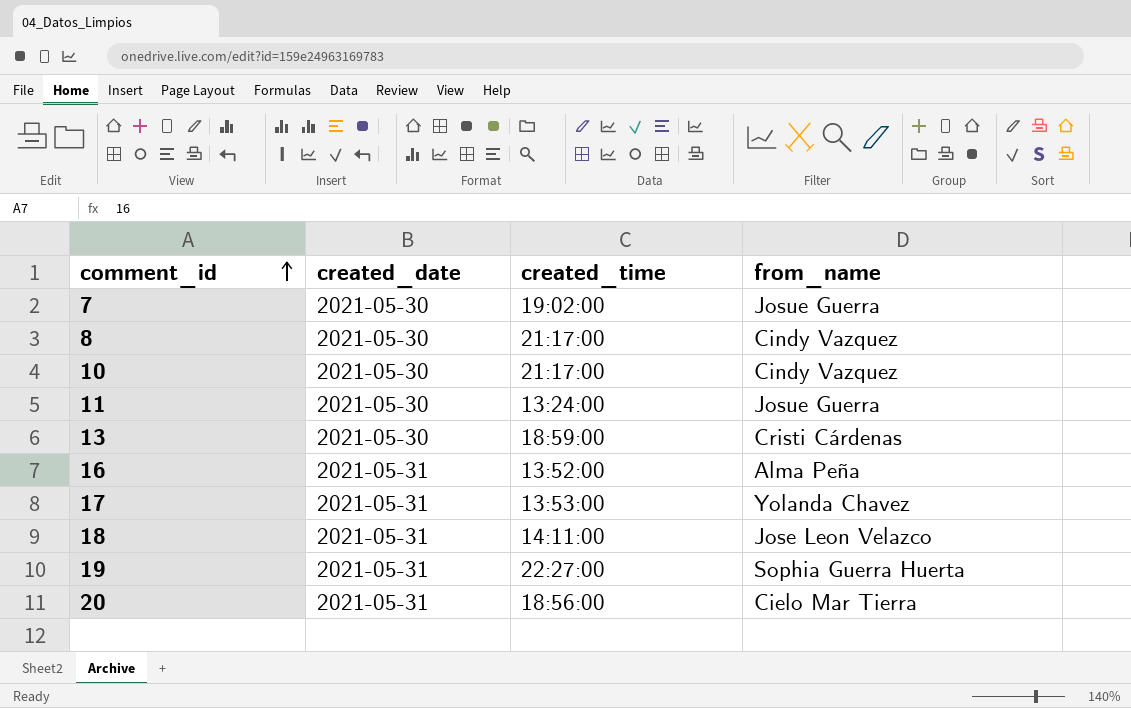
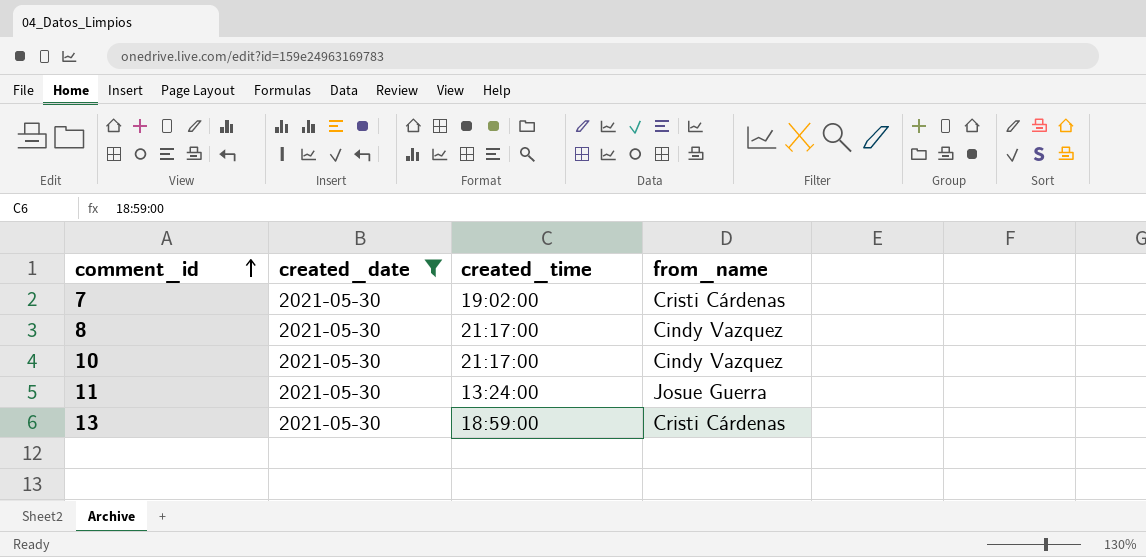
filter: none -> created_date = 2021-05-30
7 | from_name: Josue Guerra -> Cristi Cárdenas

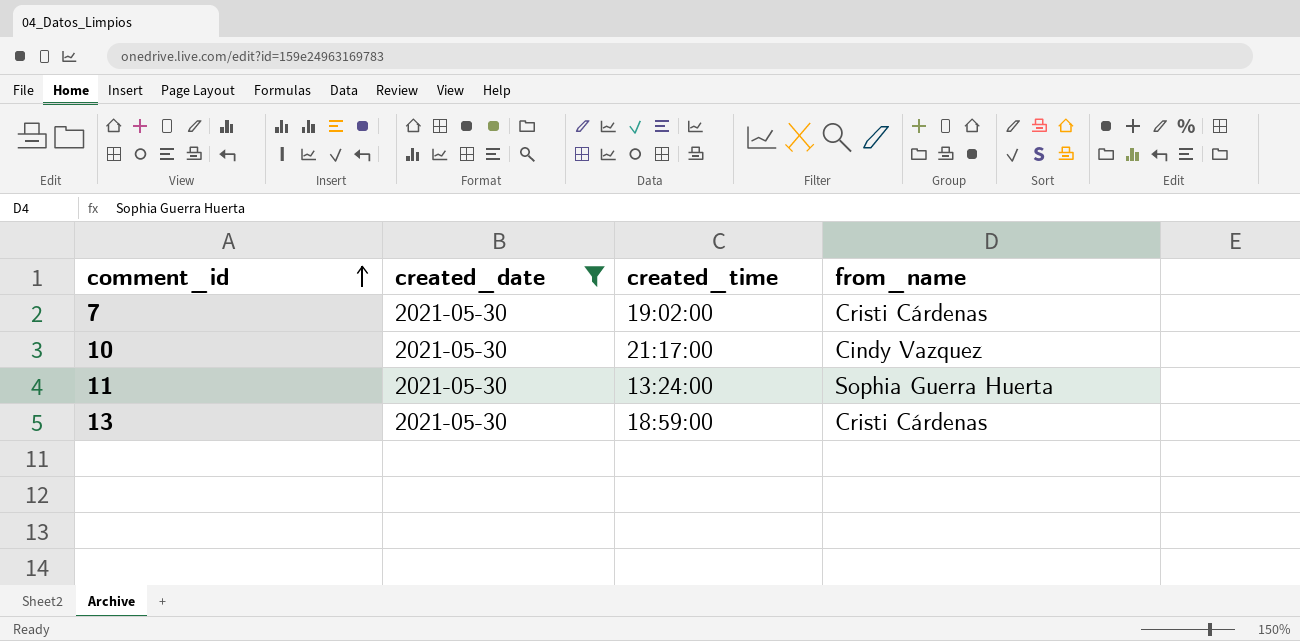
row 8: 2021-05-30 | 21:17:00 | Cindy Vazquez -> none
11 | from_name: Josue Guerra -> Sophia Guerra Huerta

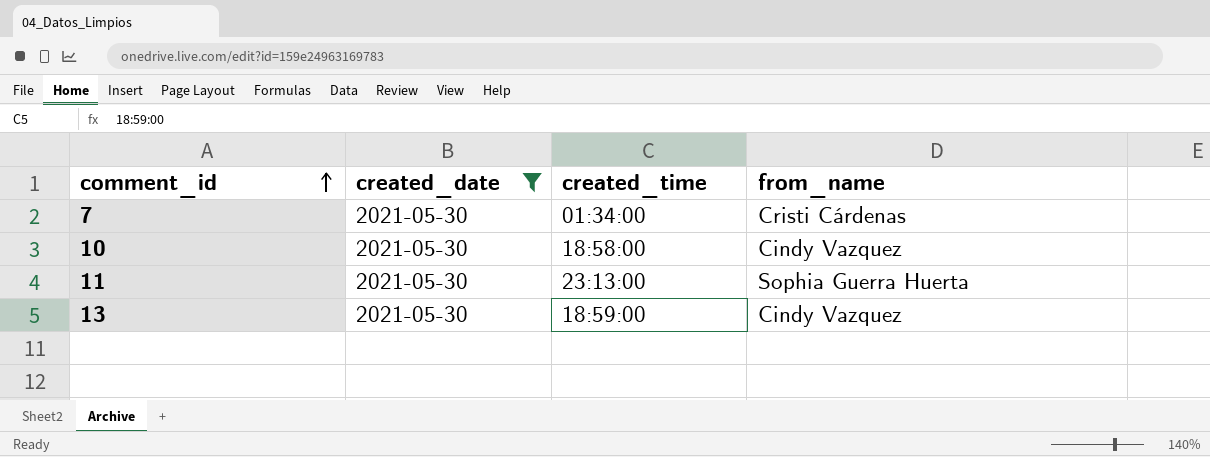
7 | created_time: 19:02:00 -> 01:34:00
10 | created_time: 21:17:00 -> 18:58:00
11 | created_time: 13:24:00 -> 23:13:00
13 | from_name: Cristi Cárdenas -> Cindy Vazquez

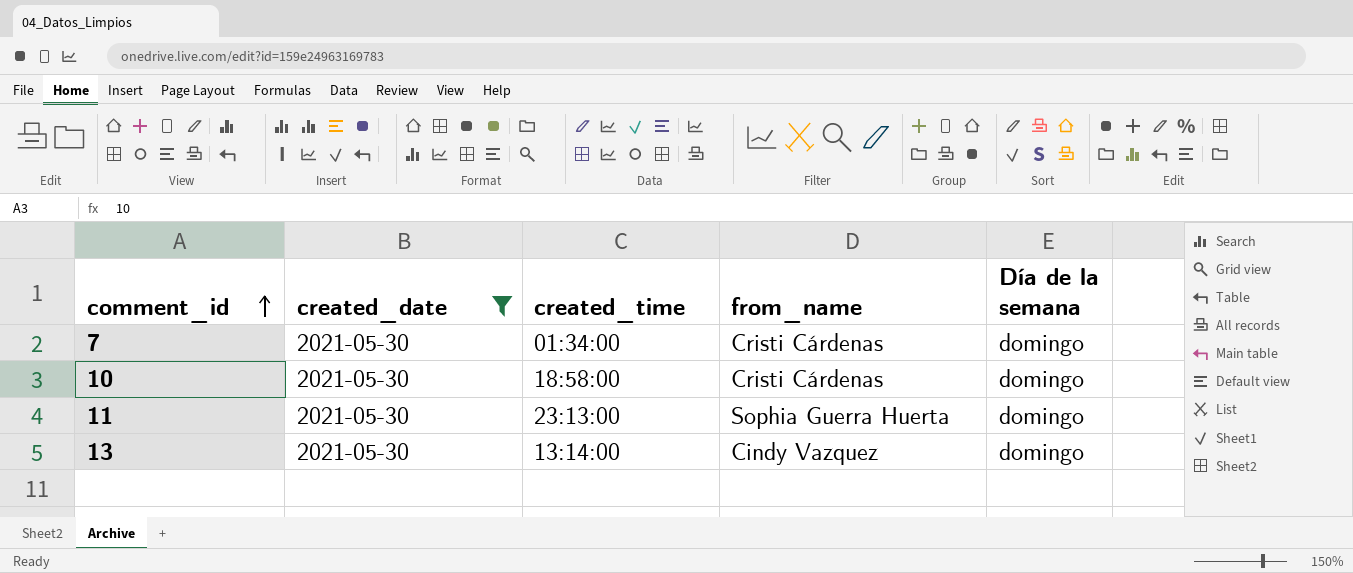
column Día de la semana | position: none -> 5
10 | from_name: Cindy Vazquez -> Cristi Cárdenas
13 | created_time: 18:59:00 -> 13:14:00

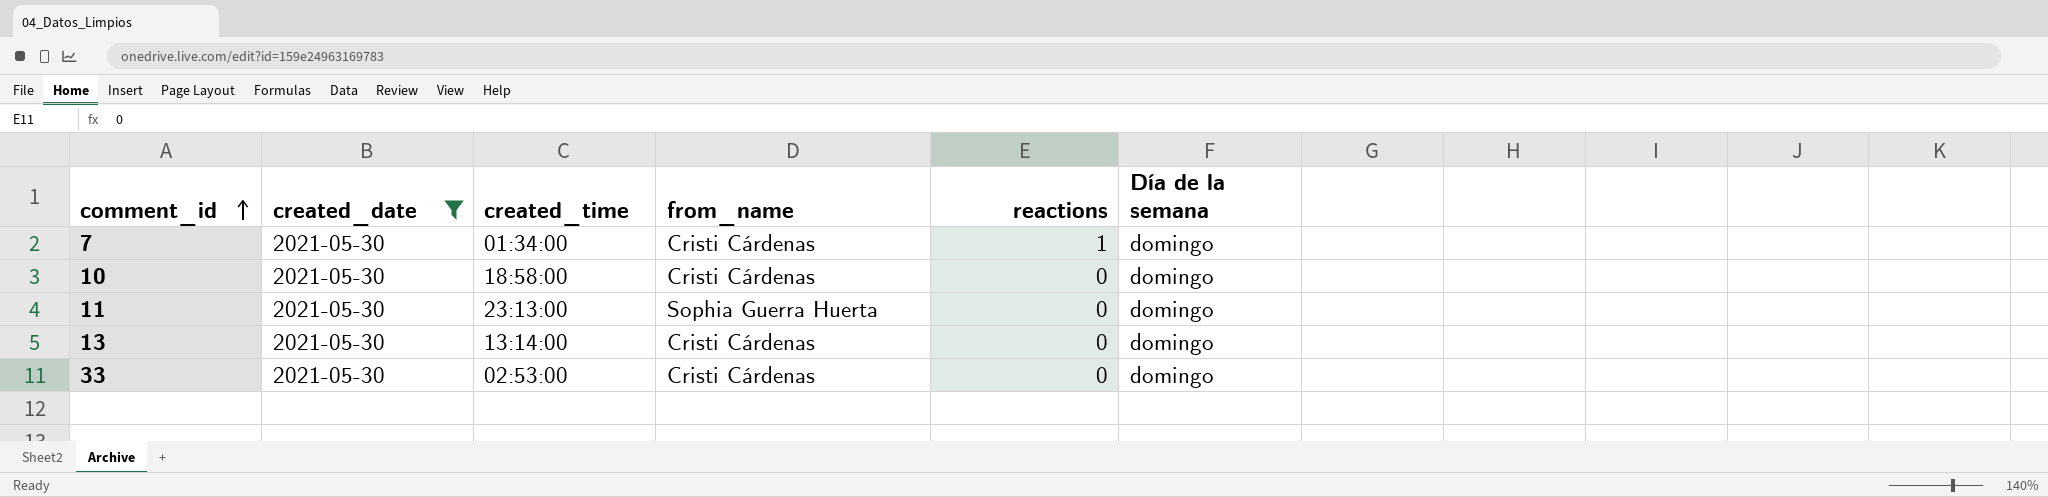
column reactions | position: none -> 5
13 | from_name: Cindy Vazquez -> Cristi Cárdenas
row 33: none -> 2021-05-30 | 02:53:00 | Cristi Cárdenas | 0 | domingo

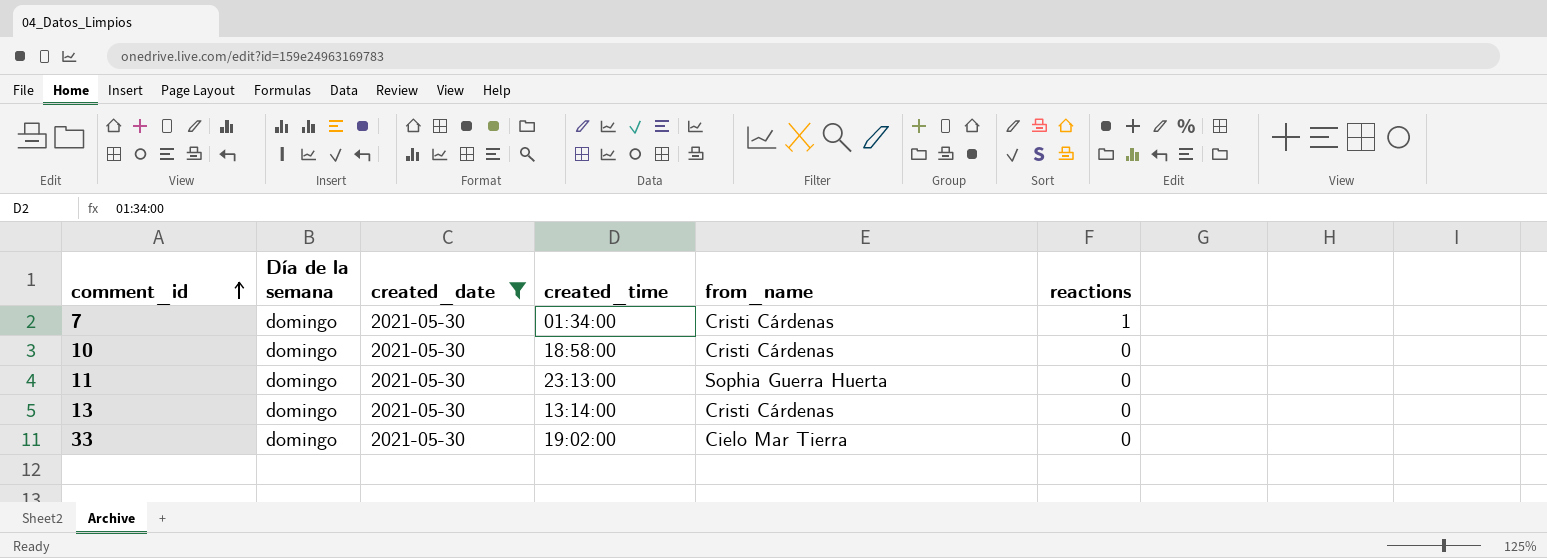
column Día de la semana | position: 6 -> 2
33 | created_time: 02:53:00 -> 19:02:00
33 | from_name: Cristi Cárdenas -> Cielo Mar Tierra

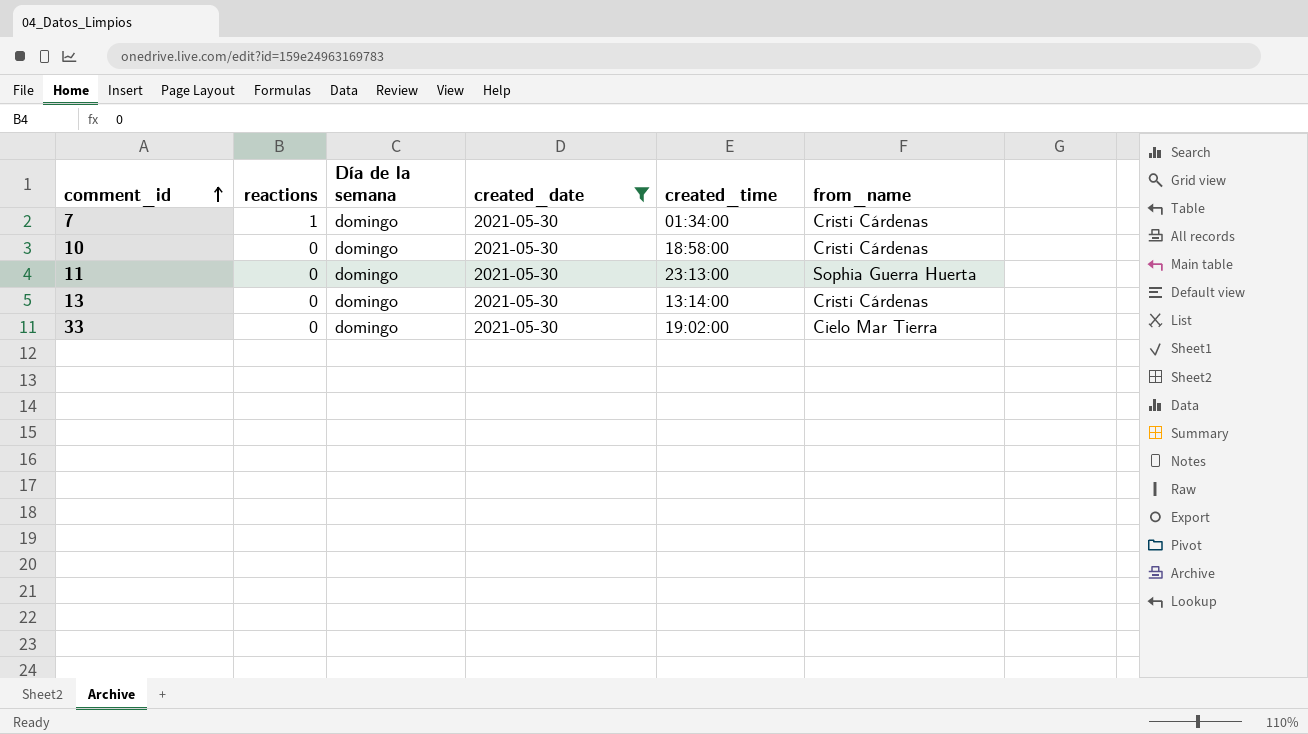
column reactions | position: 6 -> 2

